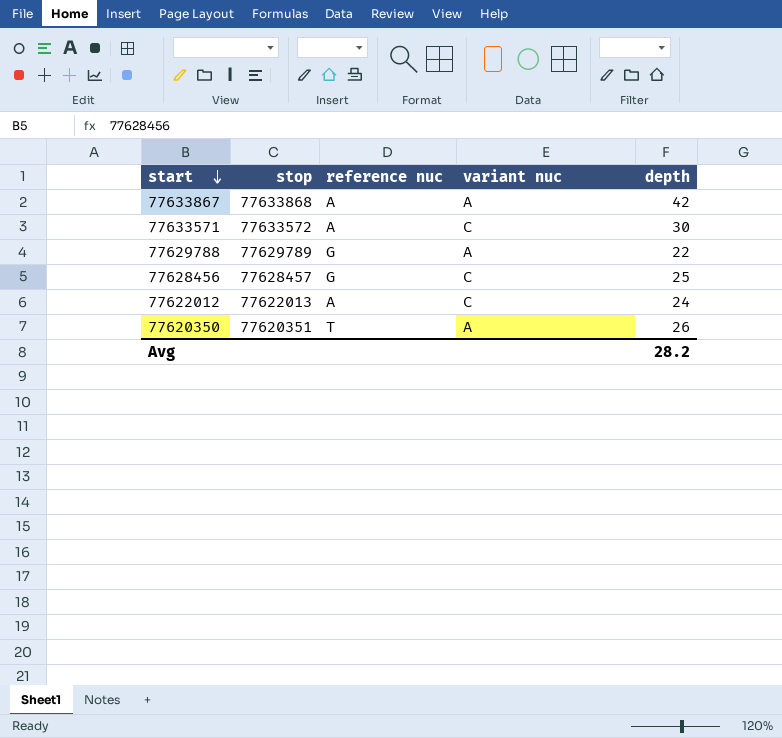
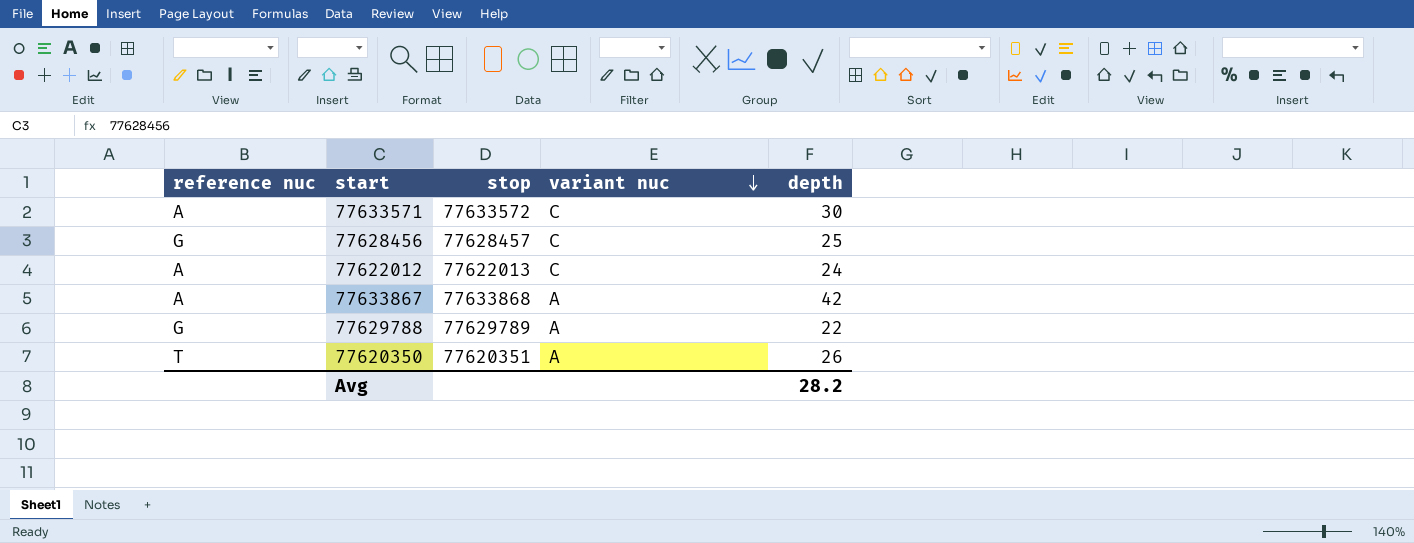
row order: start descending -> variant nuc descending
column reference nuc | position: 3 -> 1

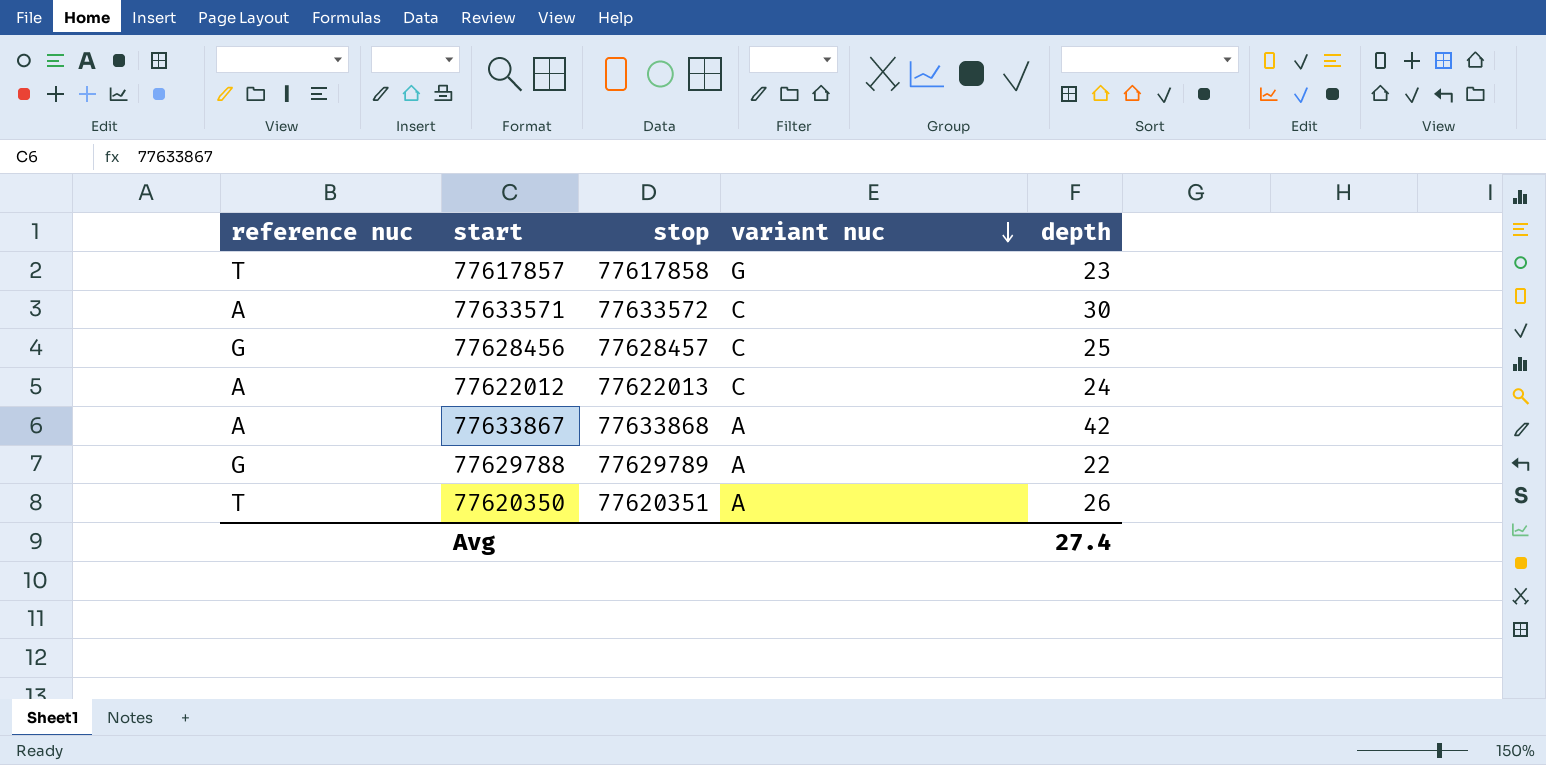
row 77617857: none -> T | 77617858 | G | 23
Avg | depth: 28.2 -> 27.4

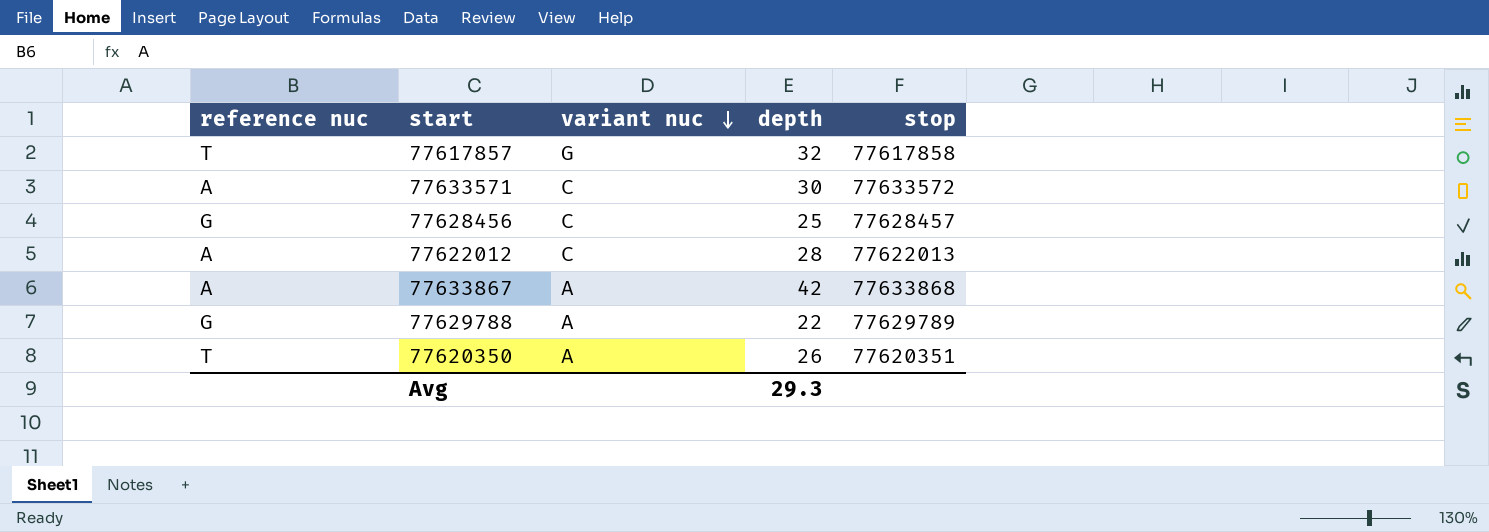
column stop | position: 3 -> 5
77617857 | depth: 23 -> 32
77622012 | depth: 24 -> 28
Avg | depth: 27.4 -> 29.3

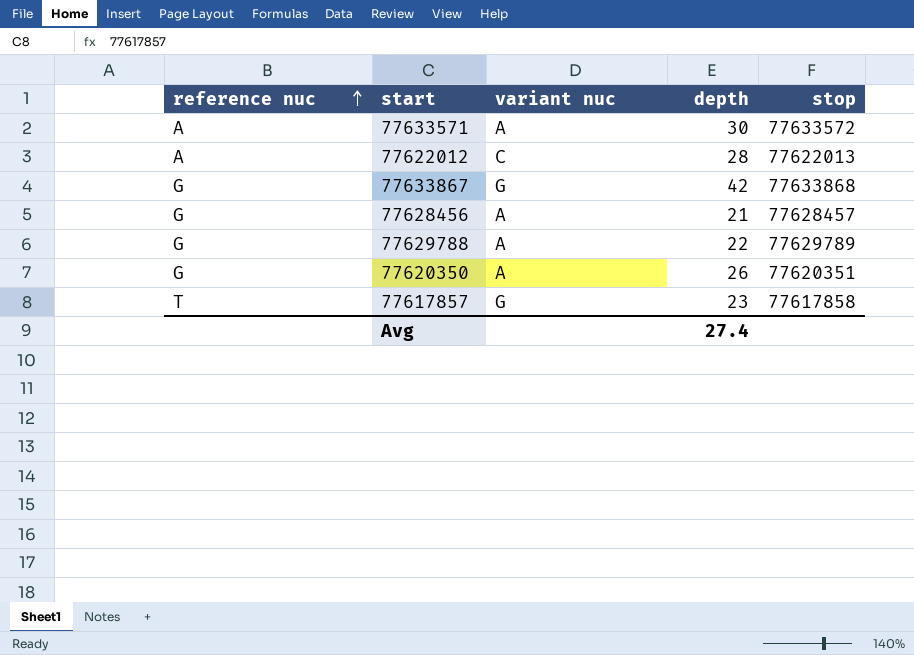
row order: variant nuc descending -> reference nuc ascending
77633571 | variant nuc: C -> A
77633867 | reference nuc: A -> G
77633867 | variant nuc: A -> G
77628456 | variant nuc: C -> A
77628456 | depth: 25 -> 21
77620350 | reference nuc: T -> G
77617857 | depth: 32 -> 23
Avg | depth: 29.3 -> 27.4

